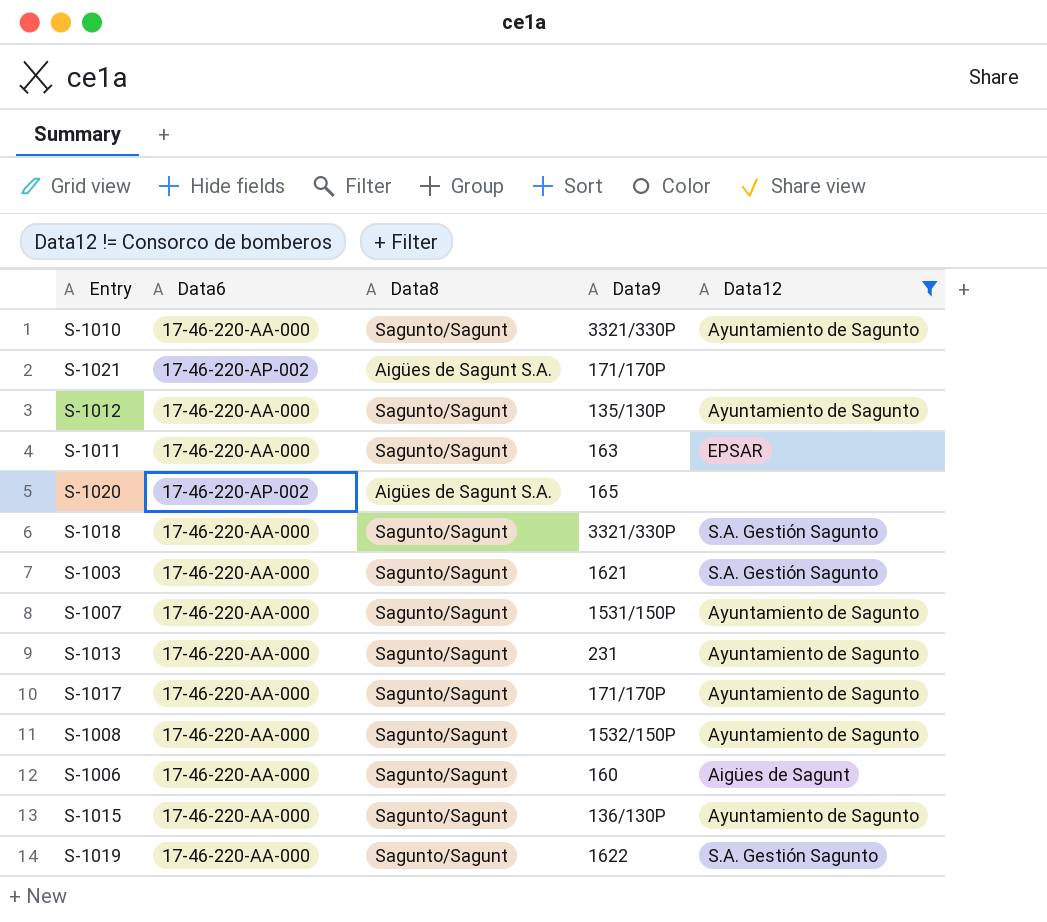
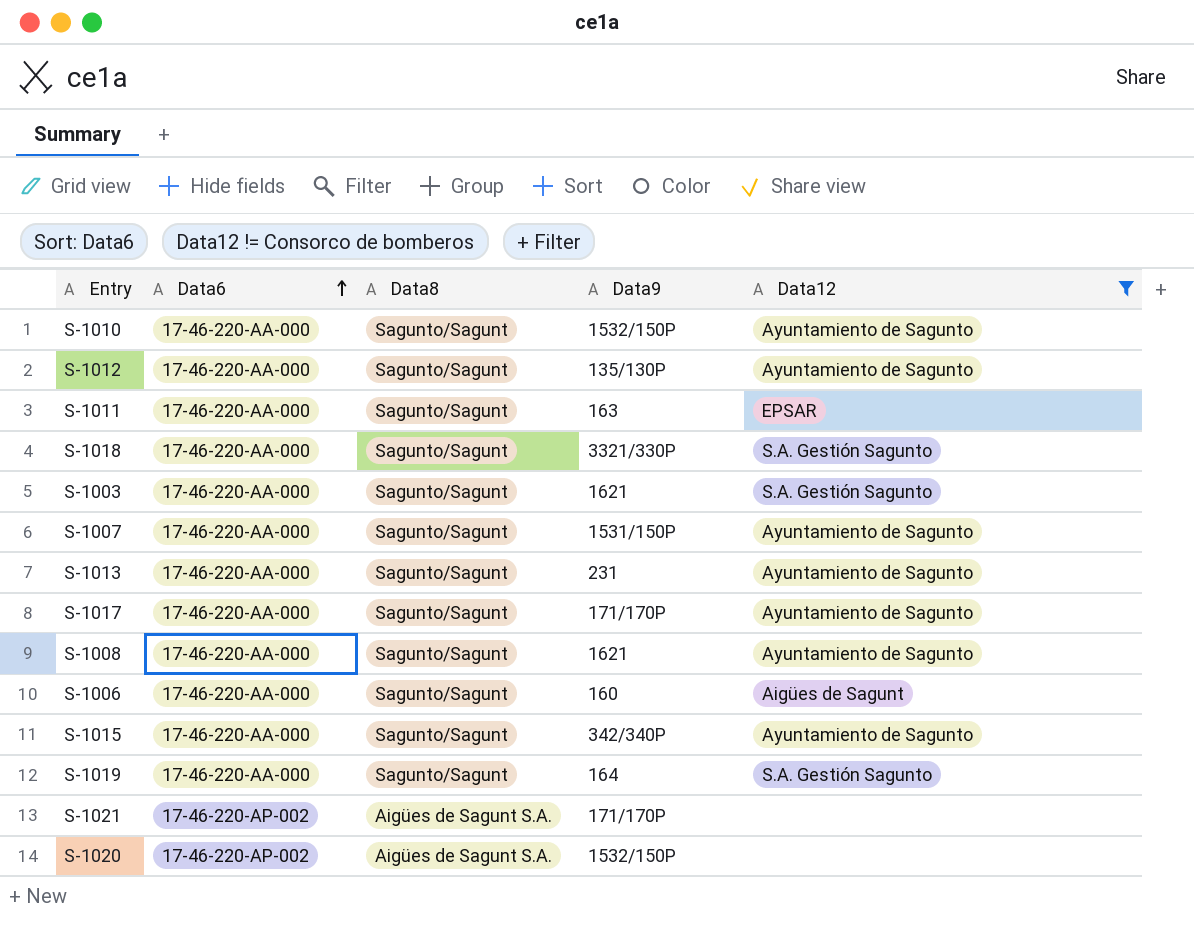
row order: none -> Data6 ascending
S-1010 | Data9: 3321/330P -> 1532/150P
S-1008 | Data9: 1532/150P -> 1621
S-1015 | Data9: 136/130P -> 342/340P
S-1019 | Data9: 1622 -> 164
S-1020 | Data9: 165 -> 1532/150P

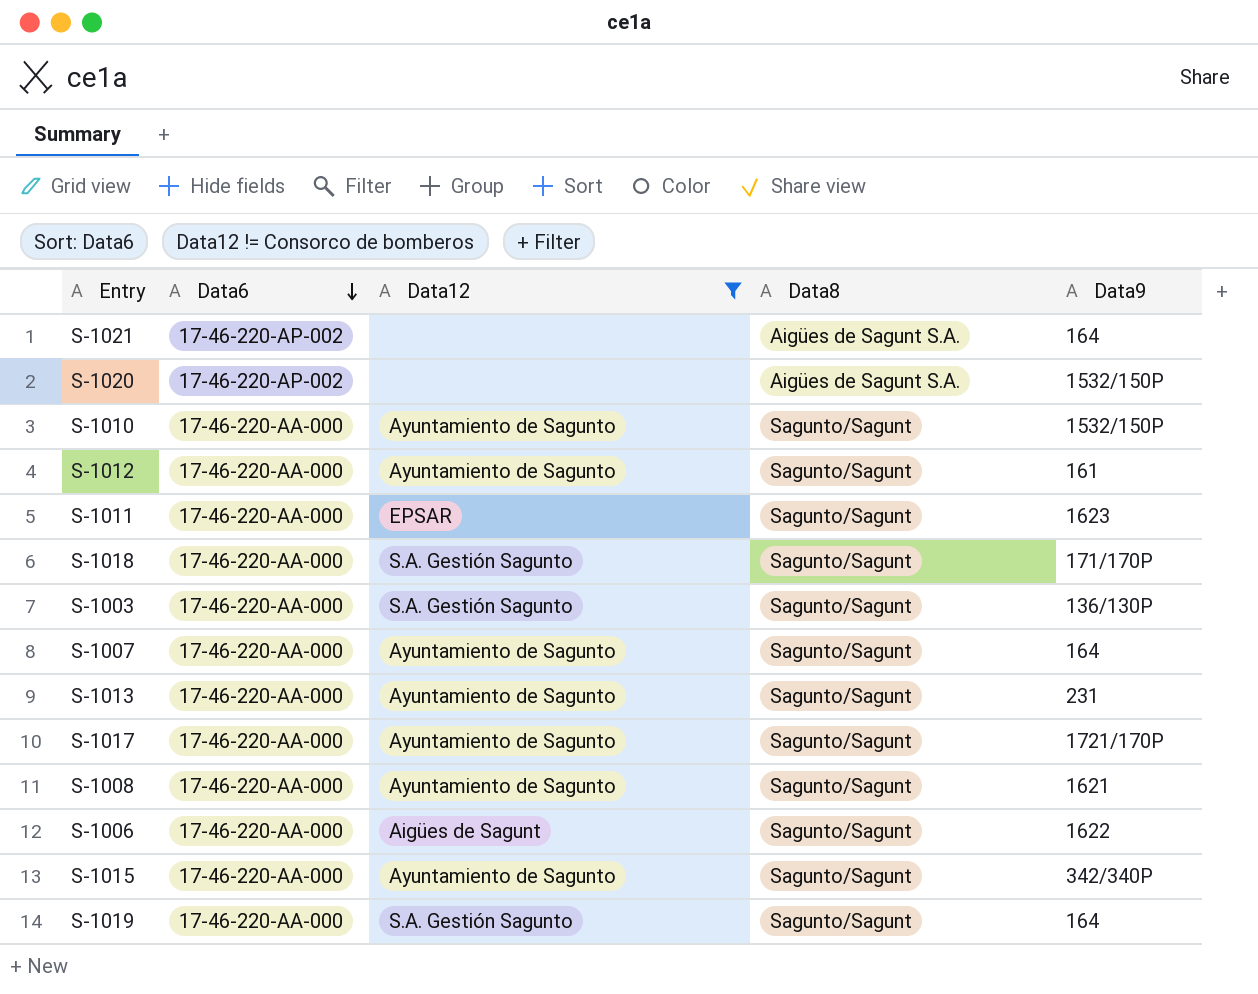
row order: Data6 ascending -> Data6 descending
column Data12 | position: 5 -> 3
S-1021 | Data9: 171/170P -> 164
S-1012 | Data9: 135/130P -> 161
S-1011 | Data9: 163 -> 1623
S-1018 | Data9: 3321/330P -> 171/170P
S-1003 | Data9: 1621 -> 136/130P
S-1007 | Data9: 1531/150P -> 164
S-1017 | Data9: 171/170P -> 1721/170P
S-1006 | Data9: 160 -> 1622

